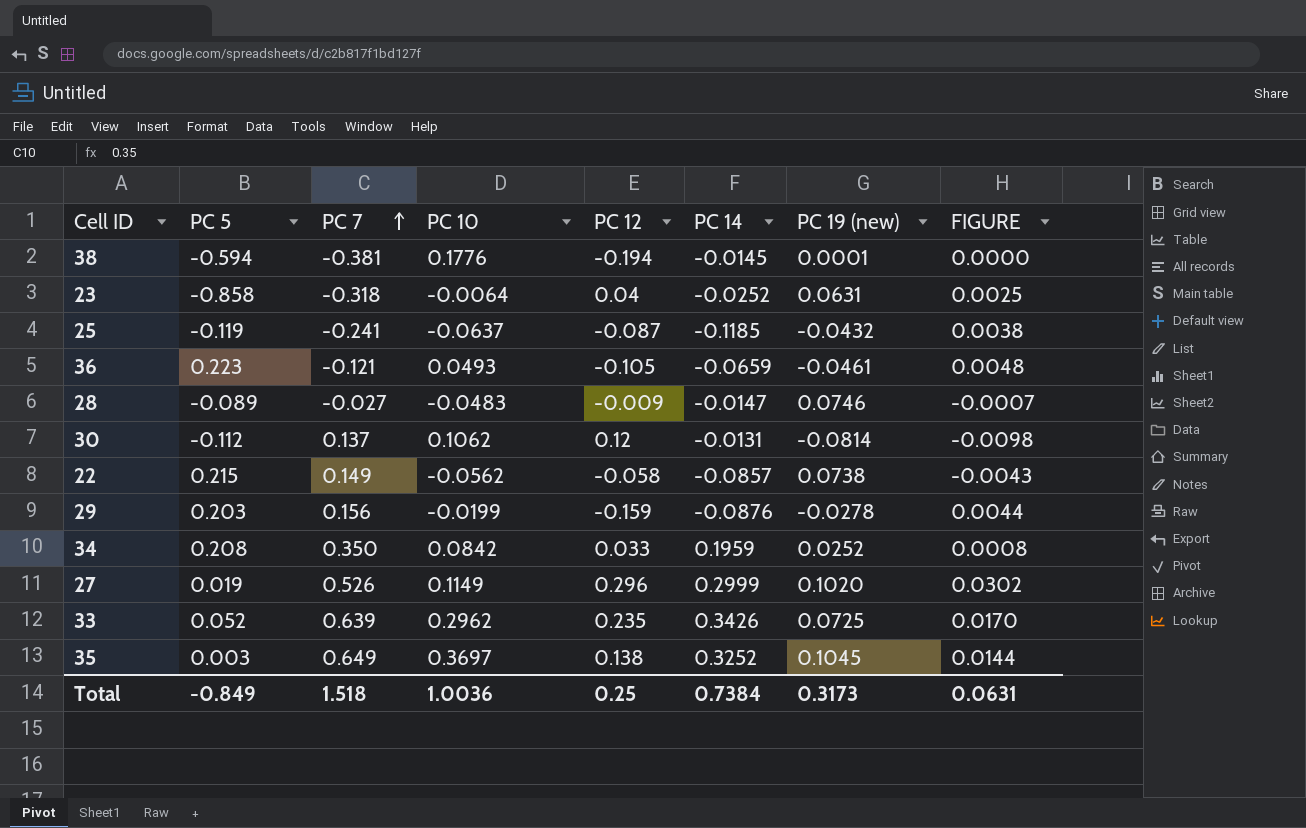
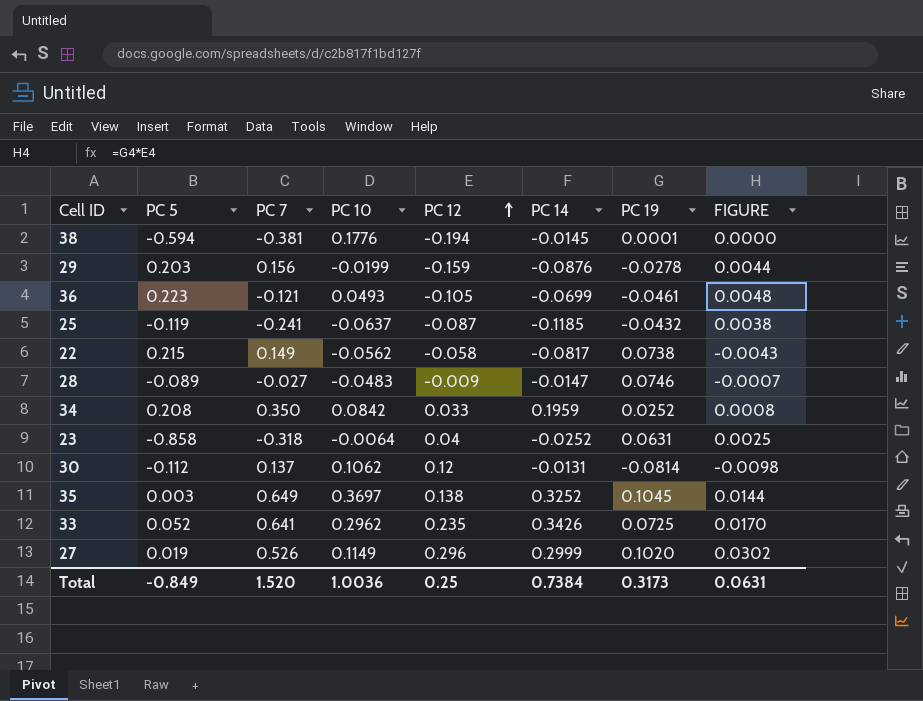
row order: PC 7 ascending -> PC 12 ascending
column name: PC 19 (new) -> PC 19
36 | PC 14: -0.0659 -> -0.0699
22 | PC 14: -0.0857 -> -0.0817
33 | PC 7: 0.639 -> 0.641
Total | PC 7: 1.518 -> 1.520

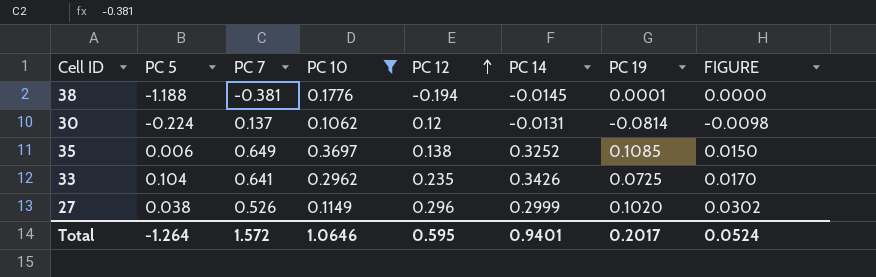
filter: none -> PC 10 >= 0.1062
38 | PC 5: -0.594 -> -1.188
30 | PC 5: -0.112 -> -0.224
35 | PC 5: 0.003 -> 0.006
35 | PC 19: 0.1045 -> 0.1085
35 | FIGURE: 0.0144 -> 0.0150
33 | PC 5: 0.052 -> 0.104
27 | PC 5: 0.019 -> 0.038
Total | PC 5: -0.849 -> -1.264
Total | PC 7: 1.520 -> 1.572
Total | PC 10: 1.0036 -> 1.0646
Total | PC 12: 0.25 -> 0.595
Total | PC 14: 0.7384 -> 0.9401
Total | PC 19: 0.3173 -> 0.2017
Total | FIGURE: 0.0631 -> 0.0524

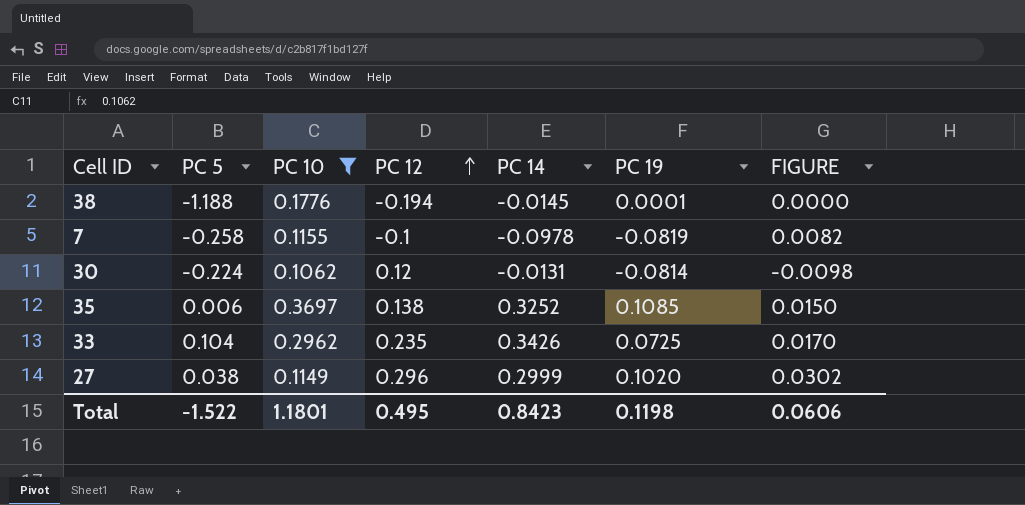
column PC 7 | position: 3 -> none
row 7: none -> -0.258 | 0.1155 | -0.1 | -0.0978 | -0.0819 | 0.0082
Total | PC 5: -1.264 -> -1.522
Total | PC 10: 1.0646 -> 1.1801
Total | PC 12: 0.595 -> 0.495
Total | PC 14: 0.9401 -> 0.8423
Total | PC 19: 0.2017 -> 0.1198
Total | FIGURE: 0.0524 -> 0.0606

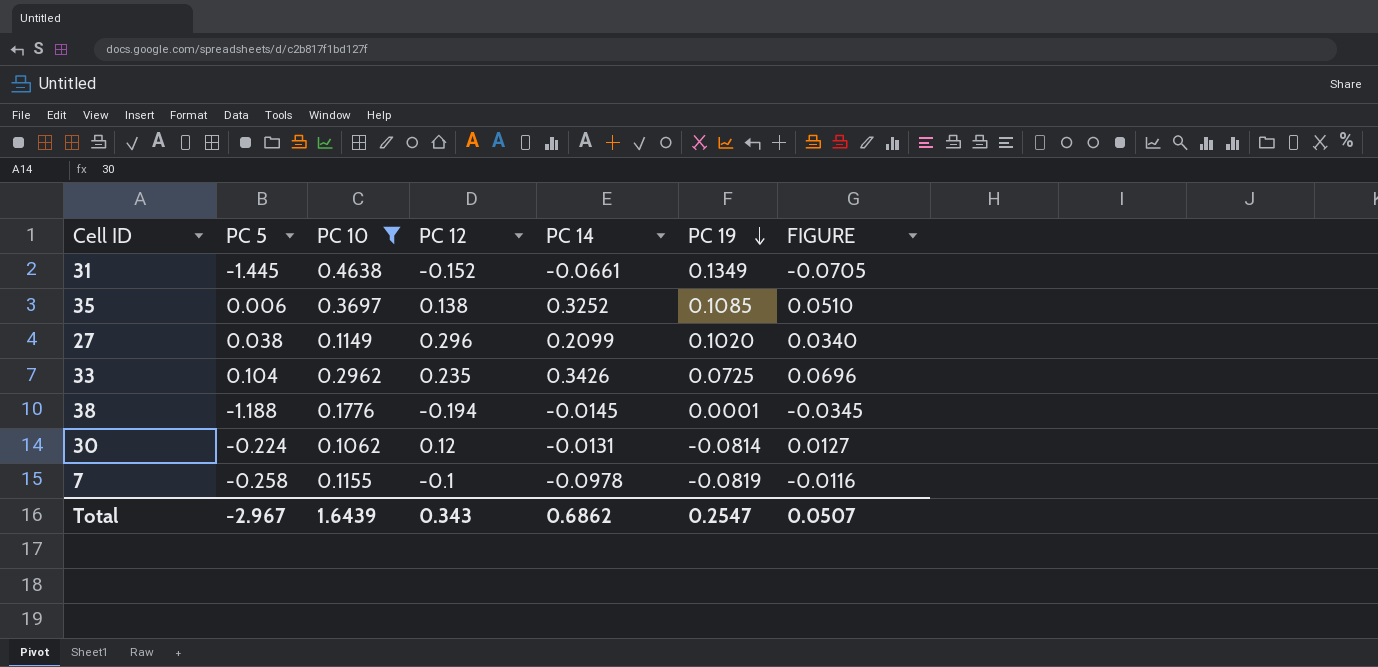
row order: PC 12 ascending -> PC 19 descending
column FIGURE | formula: [PC 12] * [PC 19] -> [PC 10] * [PC 12]
row 31: none -> -1.445 | 0.4638 | -0.152 | -0.0661 | 0.1349 | -0.0705
27 | PC 14: 0.2999 -> 0.2099
Total | PC 5: -1.522 -> -2.967
Total | PC 10: 1.1801 -> 1.6439
Total | PC 12: 0.495 -> 0.343
Total | PC 14: 0.8423 -> 0.6862
Total | PC 19: 0.1198 -> 0.2547
Total | FIGURE: 0.0606 -> 0.0507

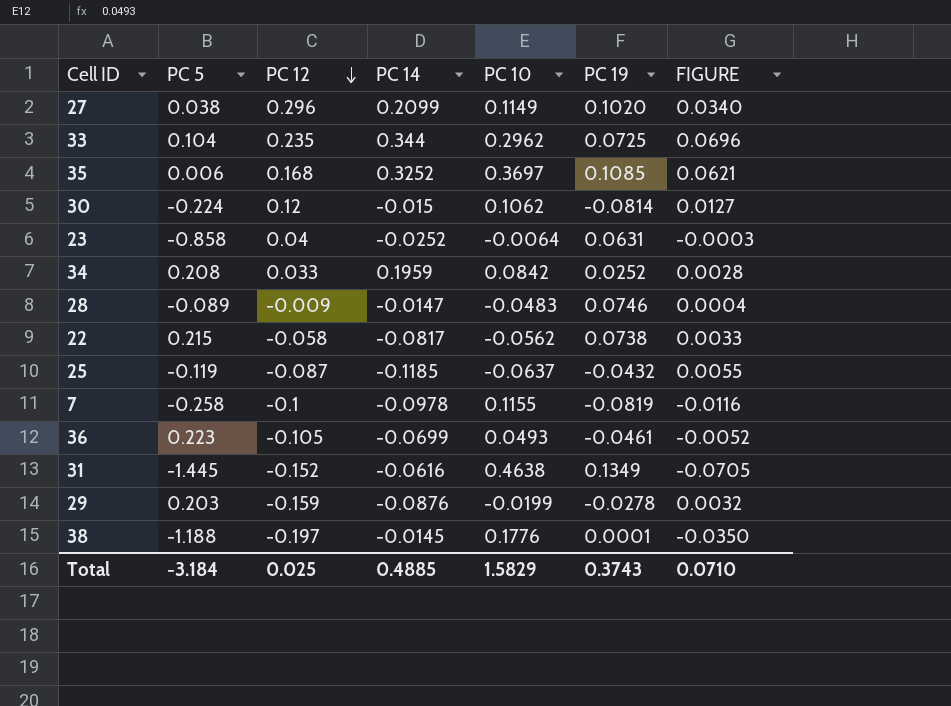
filter: PC 10 >= 0.1062 -> none
row order: PC 19 descending -> PC 12 descending
column PC 10 | position: 3 -> 5
33 | PC 14: 0.3426 -> 0.344
35 | PC 12: 0.138 -> 0.168
35 | FIGURE: 0.0510 -> 0.0621
30 | PC 14: -0.0131 -> -0.015
31 | PC 14: -0.0661 -> -0.0616
38 | PC 12: -0.194 -> -0.197
38 | FIGURE: -0.0345 -> -0.0350
Total | PC 5: -2.967 -> -3.184
Total | PC 12: 0.343 -> 0.025
Total | PC 14: 0.6862 -> 0.4885
Total | PC 10: 1.6439 -> 1.5829
Total | PC 19: 0.2547 -> 0.3743
Total | FIGURE: 0.0507 -> 0.0710

